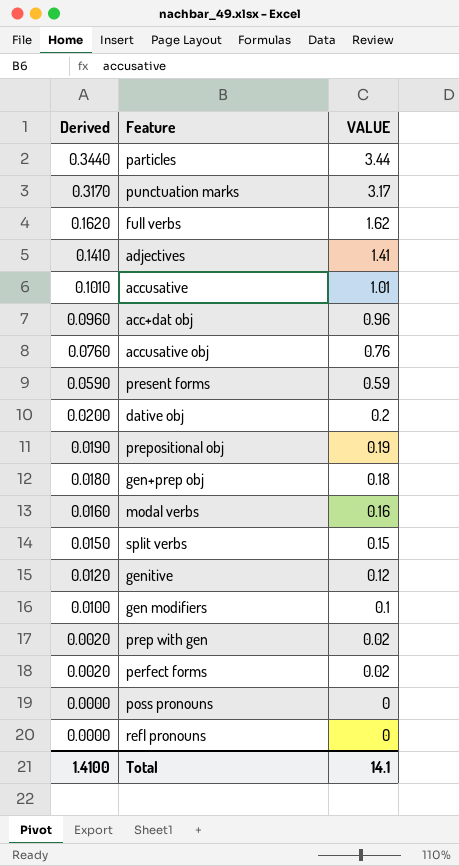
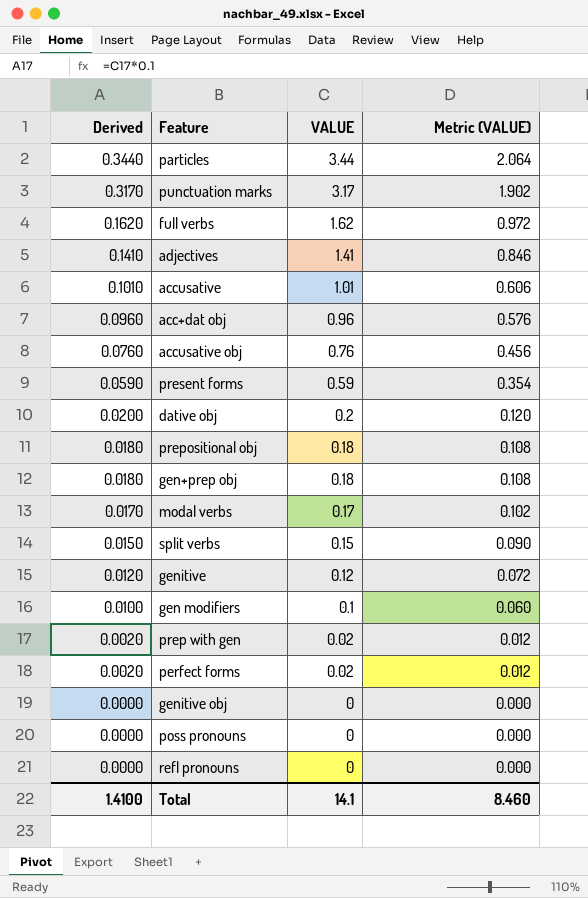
column Metric (VALUE) | formula: none -> [VALUE] * 0.6
prepositional obj | Derived: 0.0190 -> 0.0180
prepositional obj | VALUE: 0.19 -> 0.18
modal verbs | Derived: 0.0160 -> 0.0170
modal verbs | VALUE: 0.16 -> 0.17
row genitive obj: none -> 0.0000 | 0 | 0.000

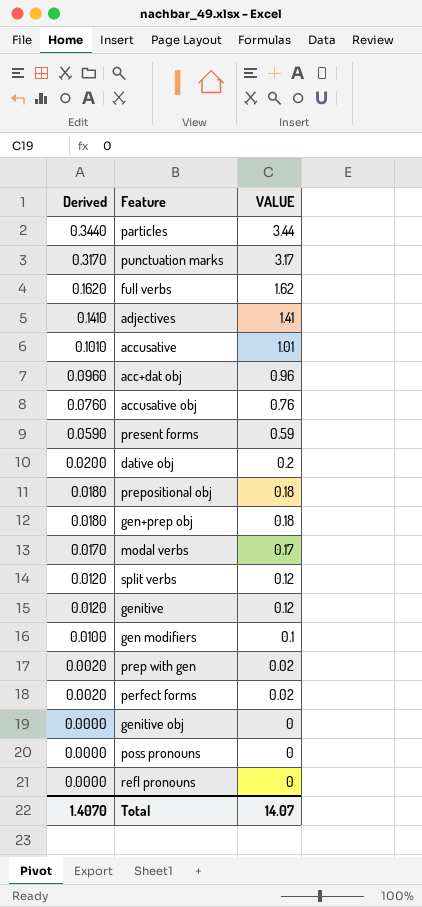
column Metric (VALUE) | formula: [VALUE] * 0.6 -> none
split verbs | Derived: 0.0150 -> 0.0120
split verbs | VALUE: 0.15 -> 0.12
Total | Derived: 1.4100 -> 1.4070
Total | VALUE: 14.1 -> 14.07

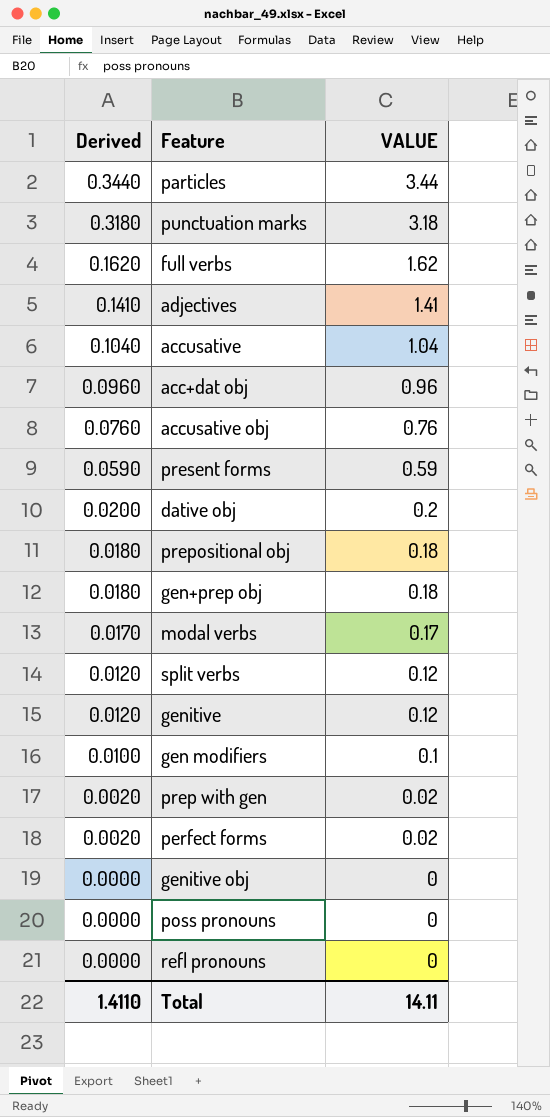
punctuation marks | Derived: 0.3170 -> 0.3180
punctuation marks | VALUE: 3.17 -> 3.18
accusative | Derived: 0.1010 -> 0.1040
accusative | VALUE: 1.01 -> 1.04
Total | Derived: 1.4070 -> 1.4110
Total | VALUE: 14.07 -> 14.11

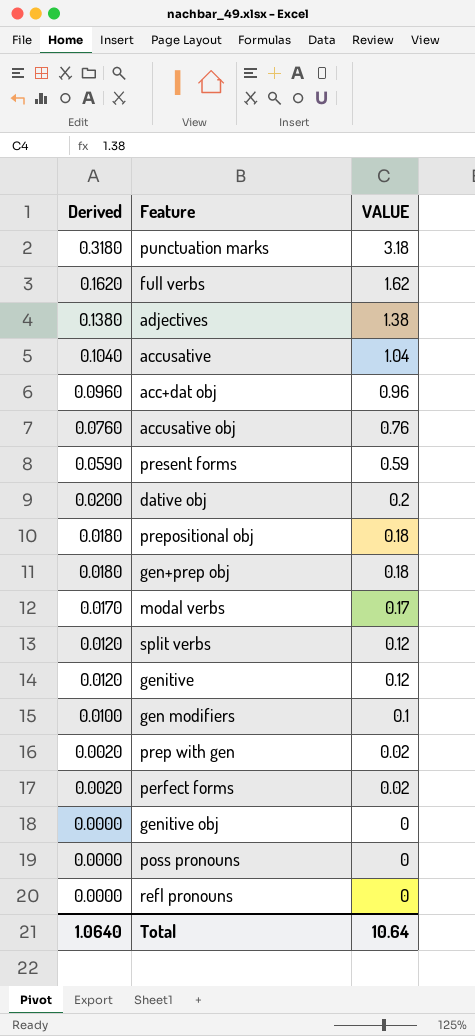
row particles: 0.3440 | 3.44 -> none
adjectives | Derived: 0.1410 -> 0.1380
adjectives | VALUE: 1.41 -> 1.38
Total | Derived: 1.4110 -> 1.0640
Total | VALUE: 14.11 -> 10.64

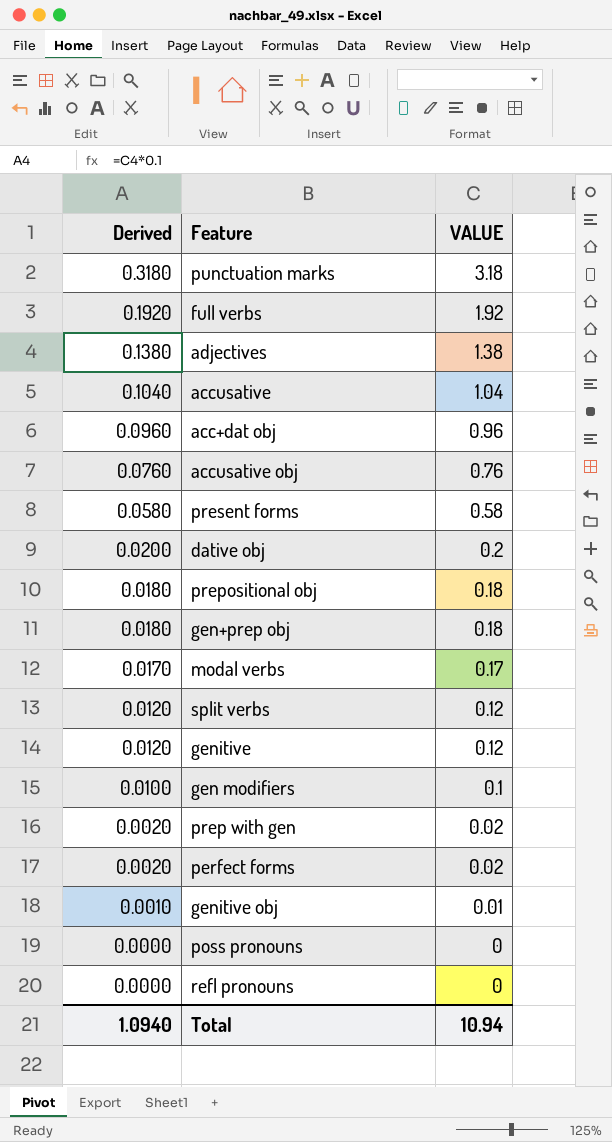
full verbs | Derived: 0.1620 -> 0.1920
full verbs | VALUE: 1.62 -> 1.92
present forms | Derived: 0.0590 -> 0.0580
present forms | VALUE: 0.59 -> 0.58
genitive obj | Derived: 0.0000 -> 0.0010
genitive obj | VALUE: 0 -> 0.01
Total | Derived: 1.0640 -> 1.0940
Total | VALUE: 10.64 -> 10.94

